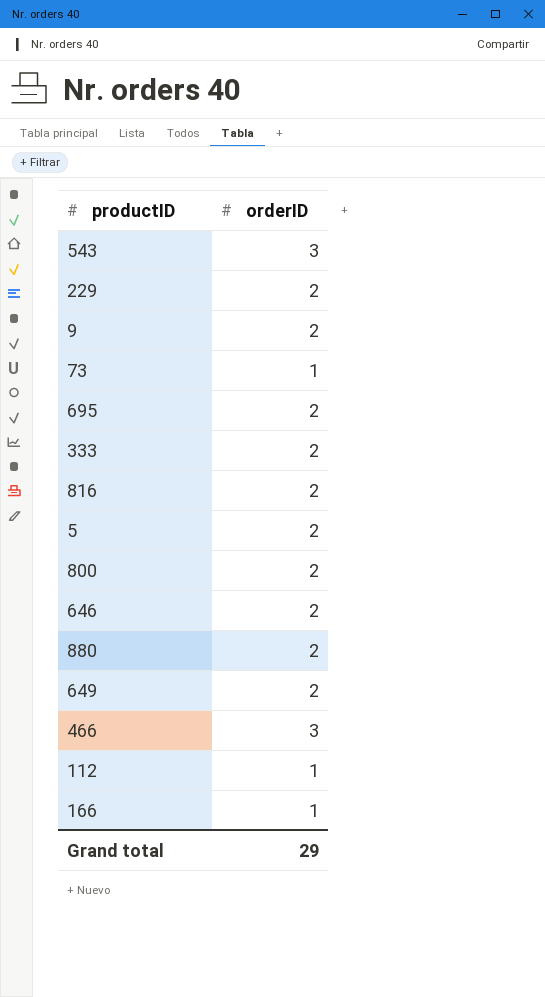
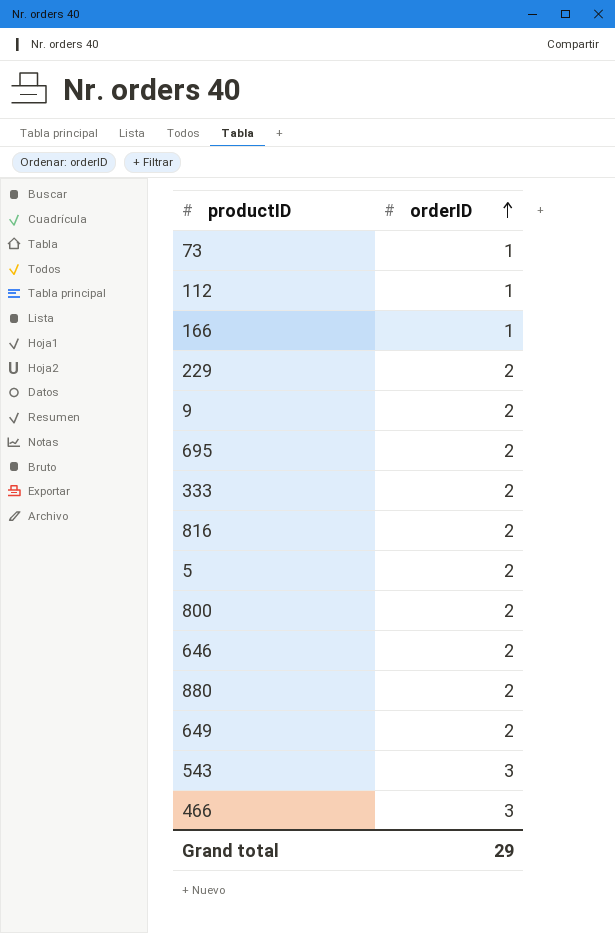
row order: none -> orderID ascending

